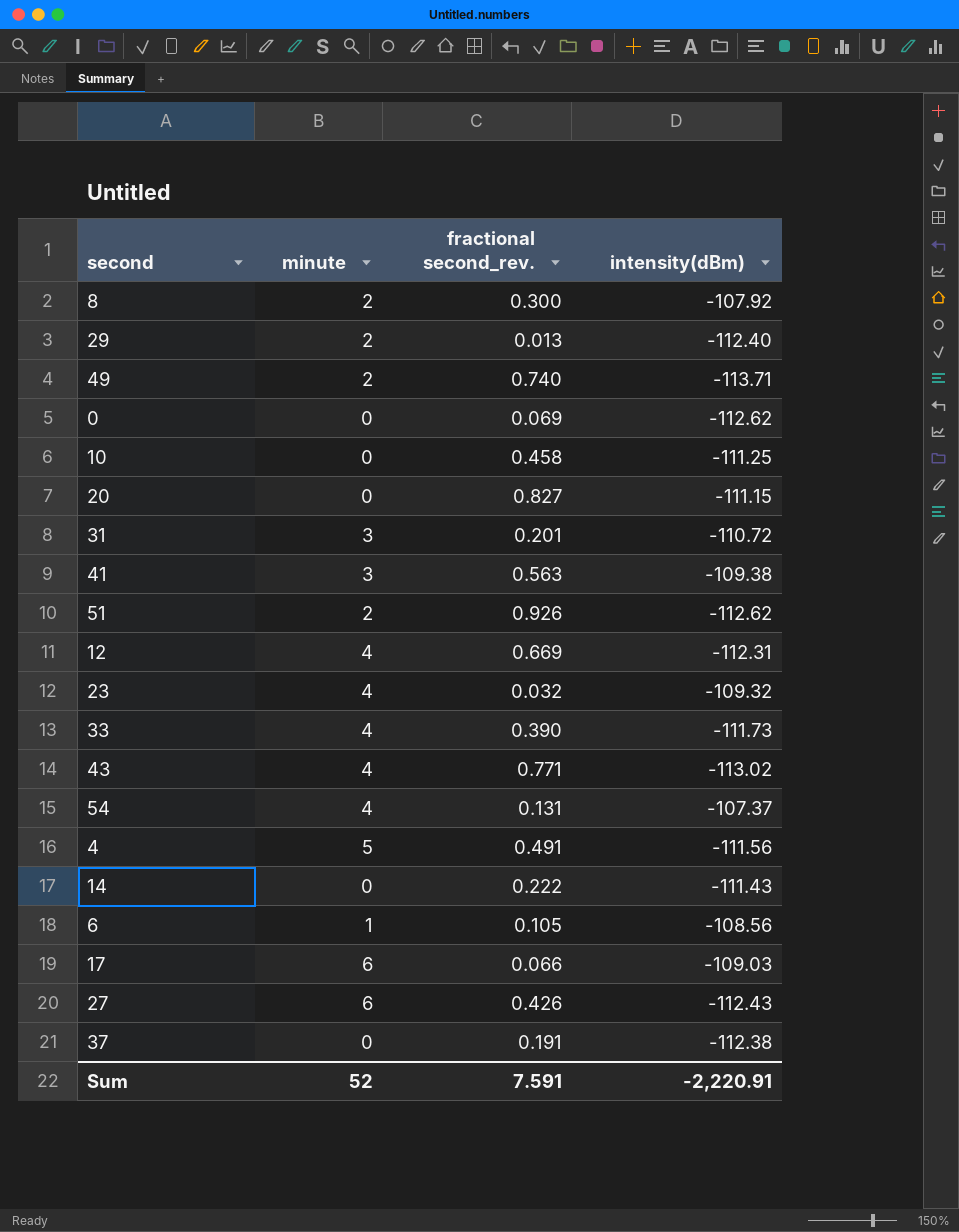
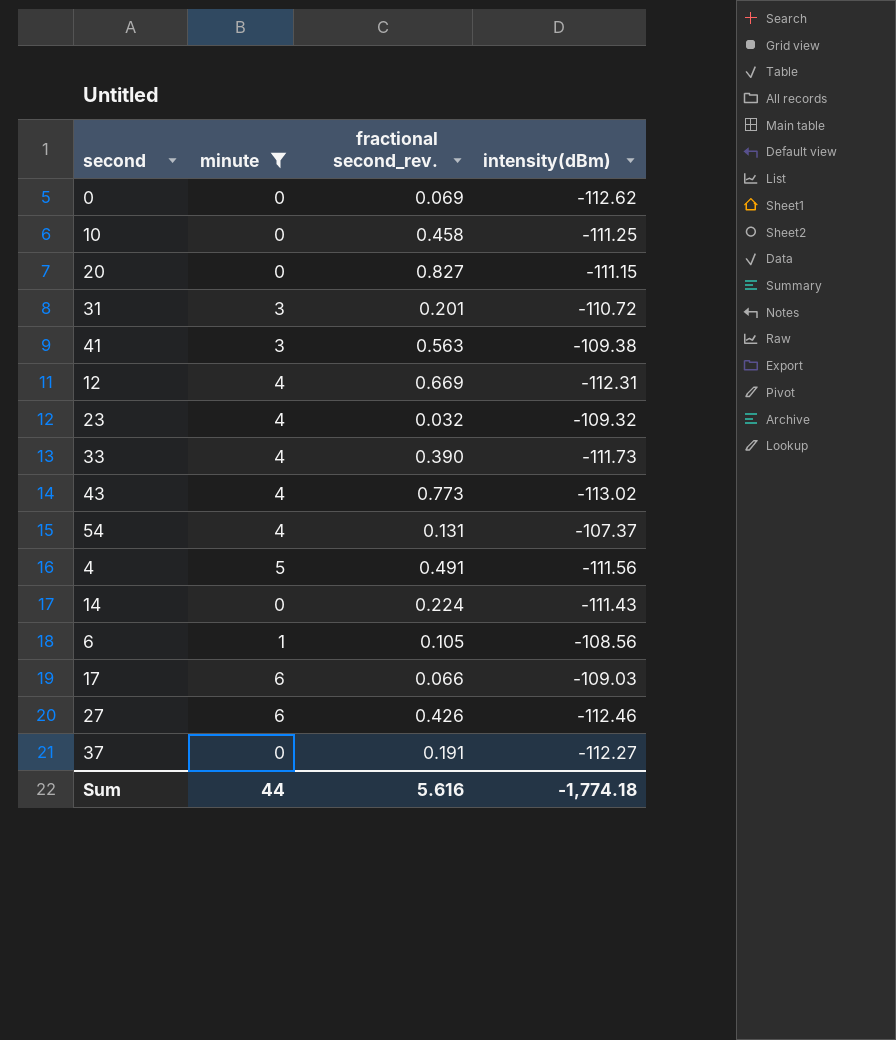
filter: none -> minute != 2
43 | fractional second_rev.: 0.771 -> 0.773
14 | fractional second_rev.: 0.222 -> 0.224
27 | intensity(dBm): -112.43 -> -112.46
37 | intensity(dBm): -112.38 -> -112.27
Sum | minute: 52 -> 44
Sum | fractional second_rev.: 7.591 -> 5.616
Sum | intensity(dBm): -2,220.91 -> -1,774.18

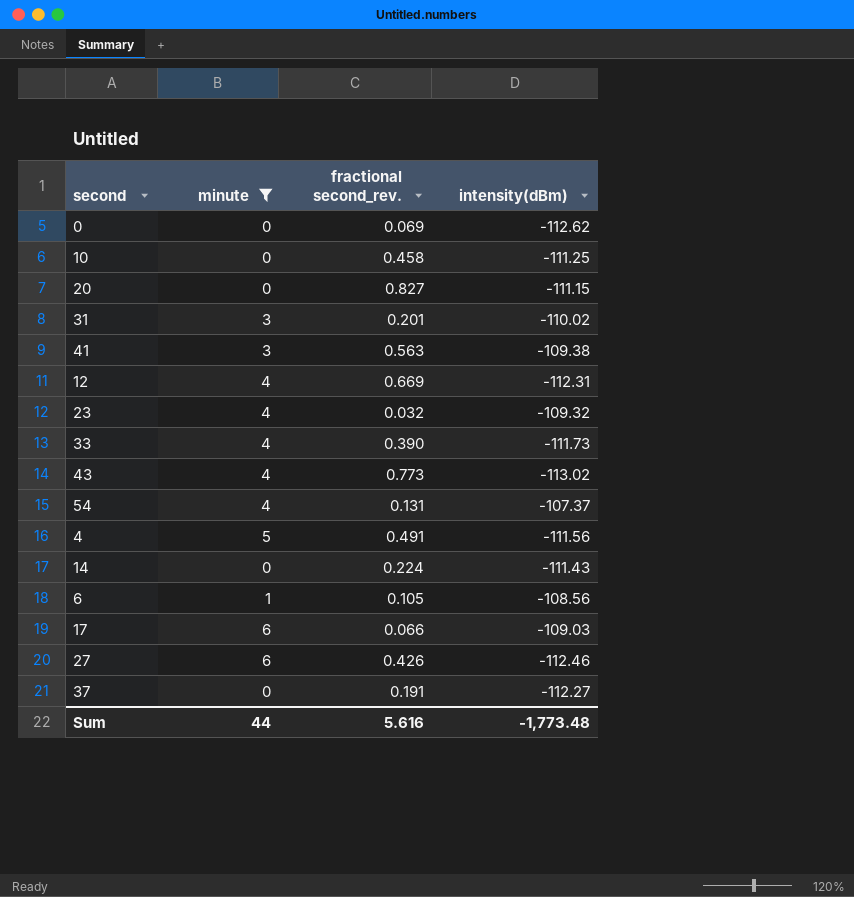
31 | intensity(dBm): -110.72 -> -110.02
Sum | intensity(dBm): -1,774.18 -> -1,773.48

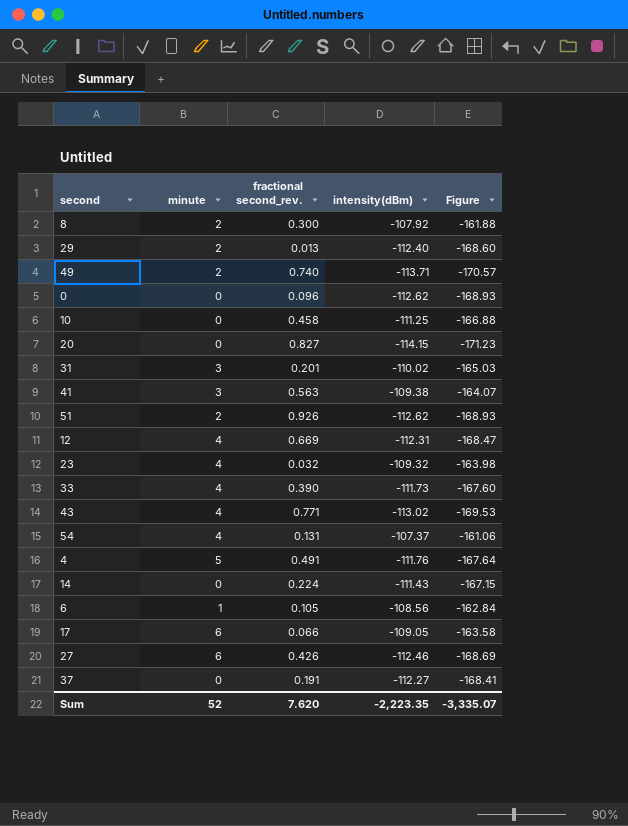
filter: minute != 2 -> none
column Figure | formula: none -> [intensity(dBm)] * 1.5
0 | fractional second_rev.: 0.069 -> 0.096
20 | intensity(dBm): -111.15 -> -114.15
43 | fractional second_rev.: 0.773 -> 0.771
4 | intensity(dBm): -111.56 -> -111.76
17 | intensity(dBm): -109.03 -> -109.05
Sum | minute: 44 -> 52
Sum | fractional second_rev.: 5.616 -> 7.620
Sum | intensity(dBm): -1,773.48 -> -2,223.35

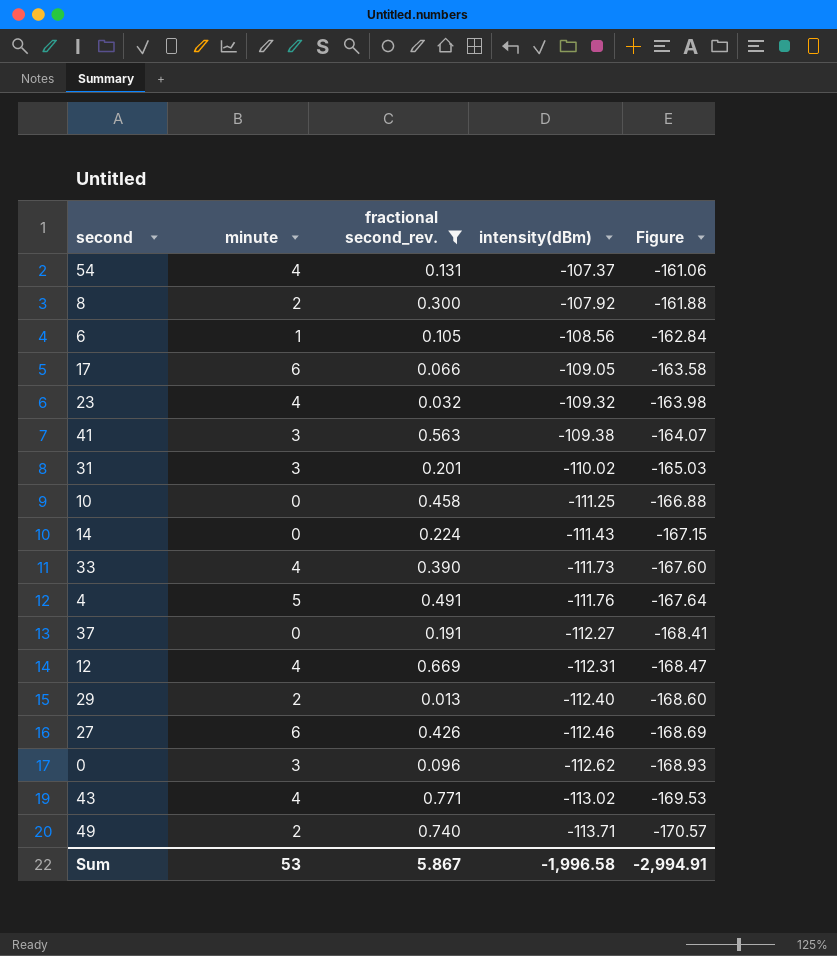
filter: none -> fractional second_rev. <= 0.771
row order: none -> intensity(dBm) descending
0 | minute: 0 -> 3
Sum | minute: 52 -> 53
Sum | fractional second_rev.: 7.620 -> 5.867
Sum | intensity(dBm): -2,223.35 -> -1,996.58
Sum | Figure: -3,335.07 -> -2,994.91

